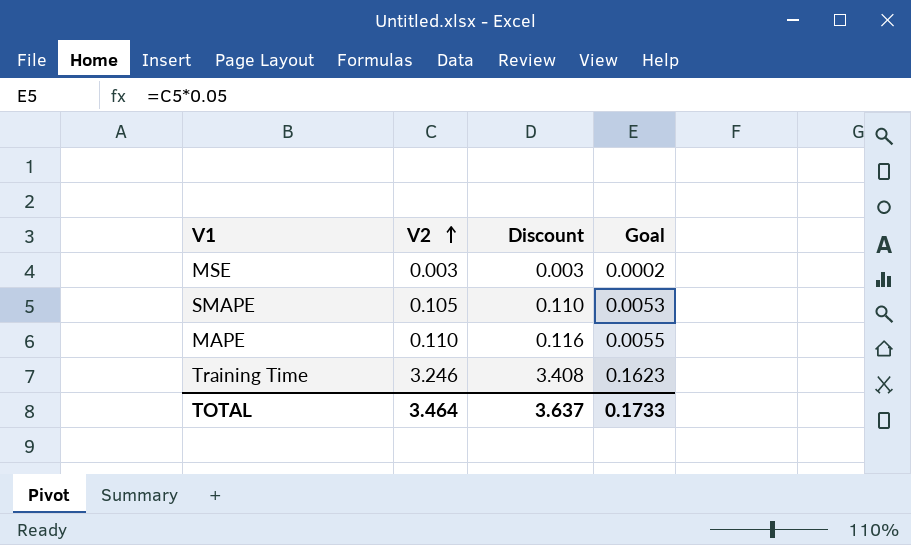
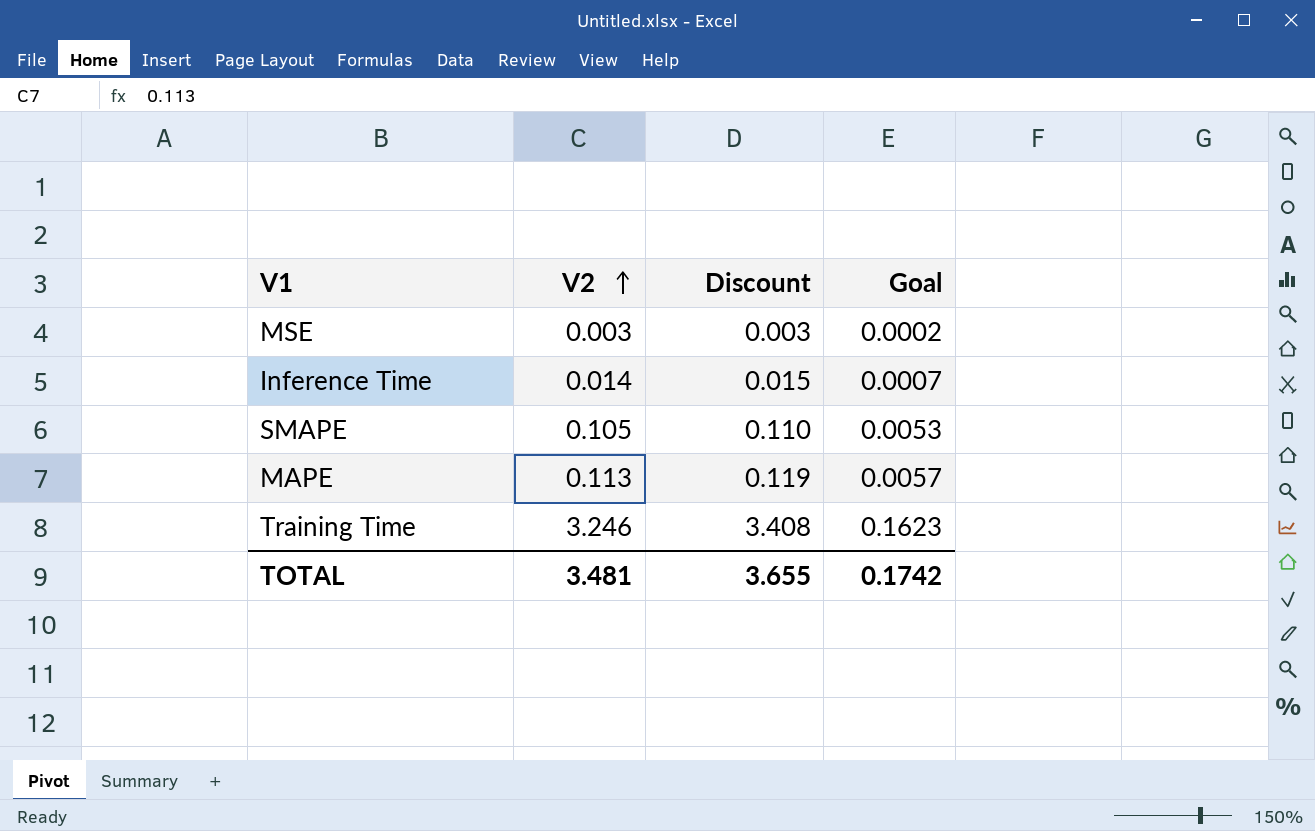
row Inference Time: none -> 0.014 | 0.015 | 0.0007
MAPE | V2: 0.110 -> 0.113
MAPE | Discount: 0.116 -> 0.119
MAPE | Goal: 0.0055 -> 0.0057
TOTAL | V2: 3.464 -> 3.481
TOTAL | Discount: 3.637 -> 3.655
TOTAL | Goal: 0.1733 -> 0.1742

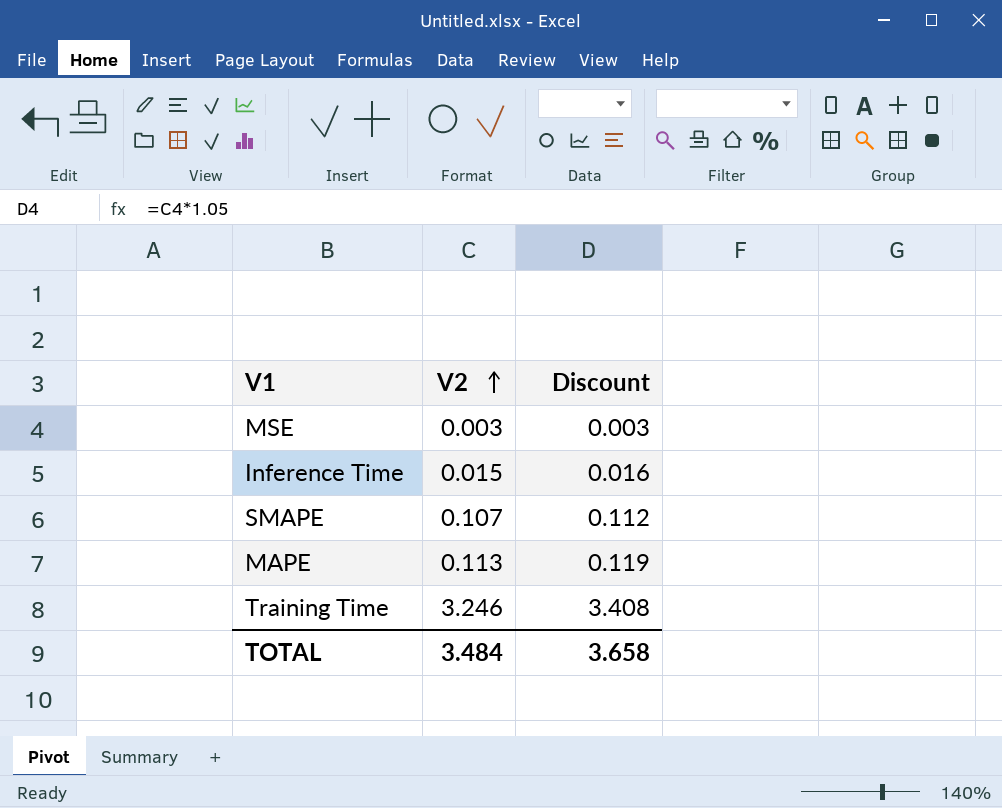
column Goal | formula: [V2] * 0.05 -> none
Inference Time | V2: 0.014 -> 0.015
Inference Time | Discount: 0.015 -> 0.016
SMAPE | V2: 0.105 -> 0.107
SMAPE | Discount: 0.110 -> 0.112
TOTAL | V2: 3.481 -> 3.484
TOTAL | Discount: 3.655 -> 3.658

